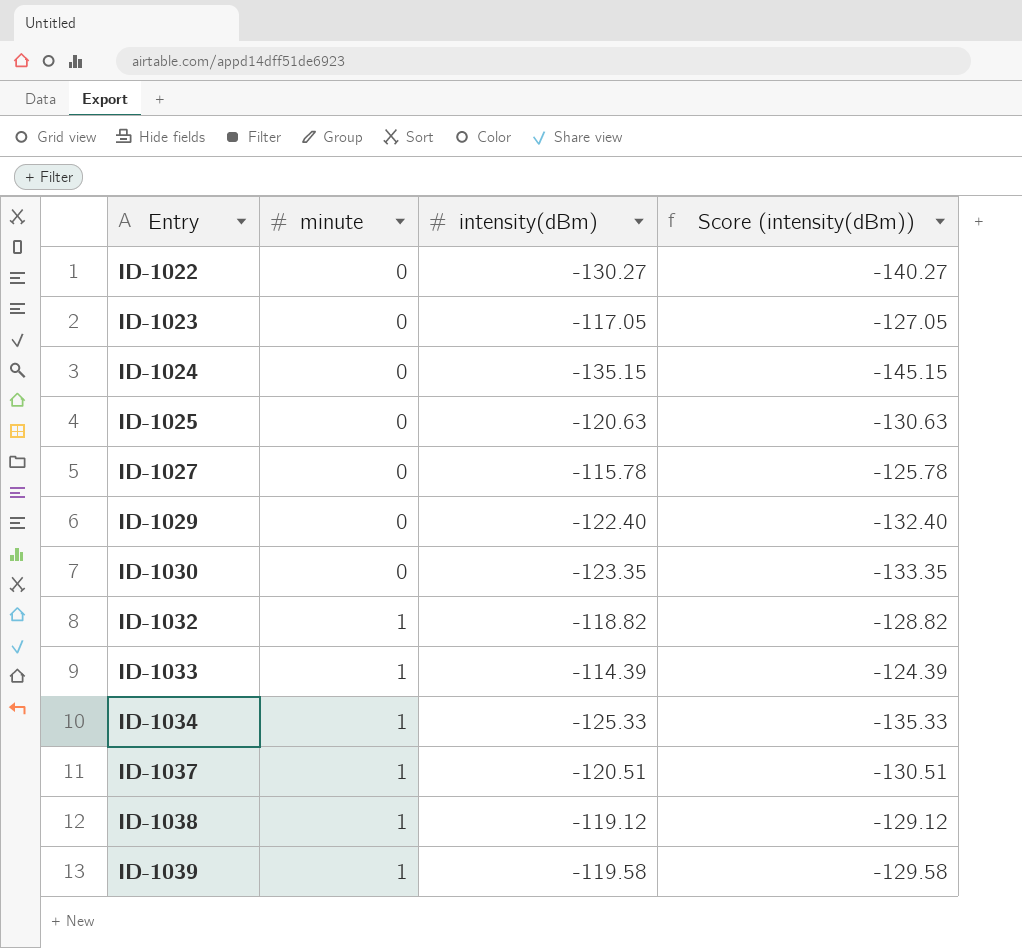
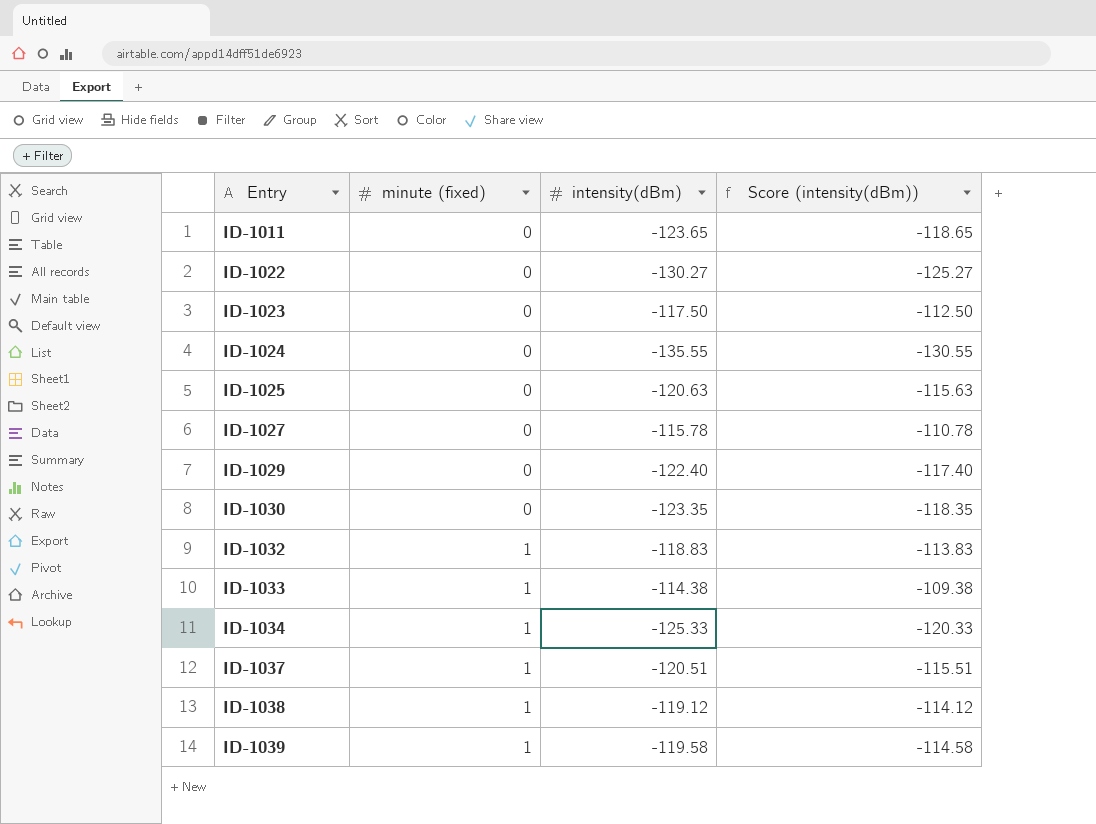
column name: minute -> minute (fixed)
column Score (intensity(dBm)) | formula: [intensity(dBm)] - 10 -> [intensity(dBm)] + 5
row ID-1011: none -> 0 | -123.65 | -118.65
ID-1023 | intensity(dBm): -117.05 -> -117.50
ID-1024 | intensity(dBm): -135.15 -> -135.55
ID-1032 | intensity(dBm): -118.82 -> -118.83
ID-1033 | intensity(dBm): -114.39 -> -114.38

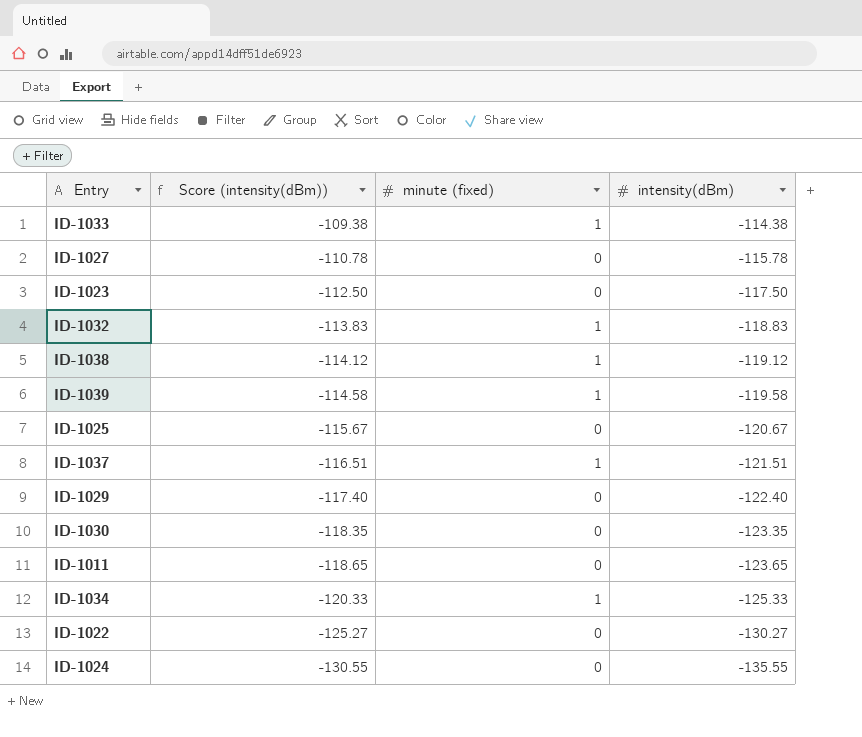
row order: Entry ascending -> Score (intensity(dBm)) descending
column Score (intensity(dBm)) | position: 4 -> 2
ID-1025 | Score (intensity(dBm)): -115.63 -> -115.67
ID-1025 | intensity(dBm): -120.63 -> -120.67
ID-1037 | Score (intensity(dBm)): -115.51 -> -116.51
ID-1037 | intensity(dBm): -120.51 -> -121.51

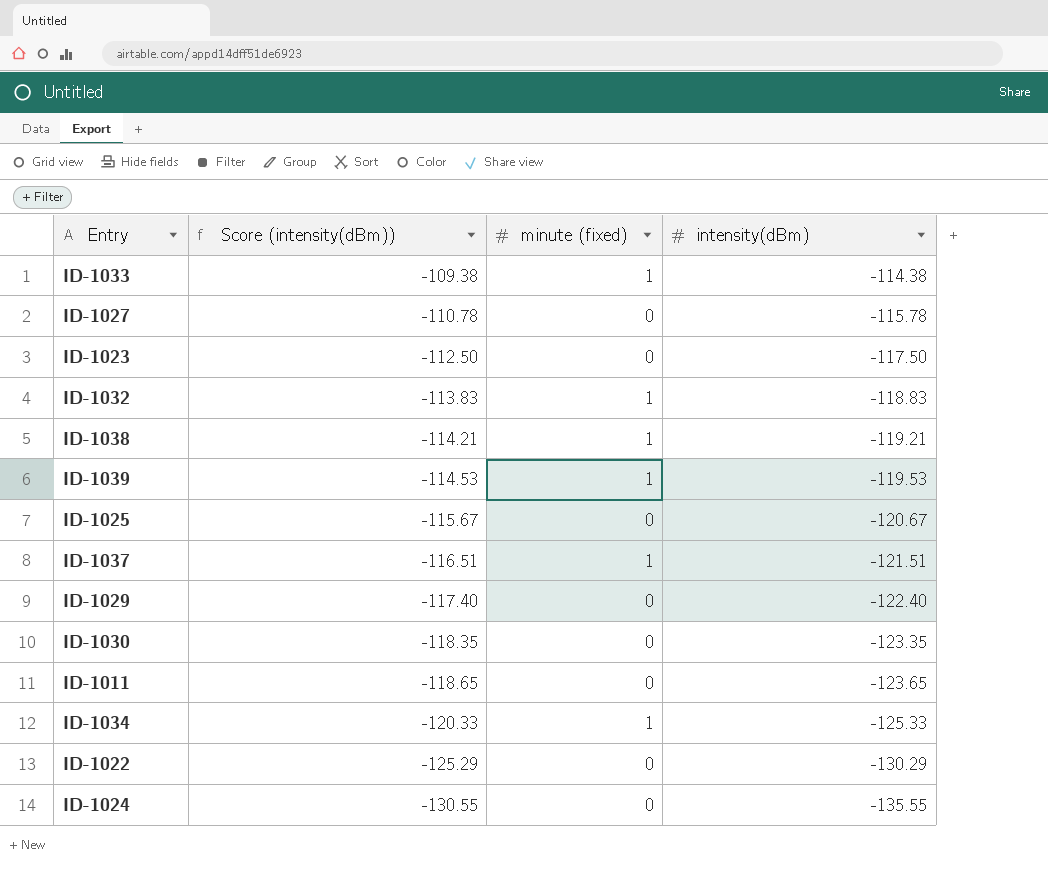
ID-1038 | Score (intensity(dBm)): -114.12 -> -114.21
ID-1038 | intensity(dBm): -119.12 -> -119.21
ID-1039 | Score (intensity(dBm)): -114.58 -> -114.53
ID-1039 | intensity(dBm): -119.58 -> -119.53
ID-1022 | Score (intensity(dBm)): -125.27 -> -125.29
ID-1022 | intensity(dBm): -130.27 -> -130.29

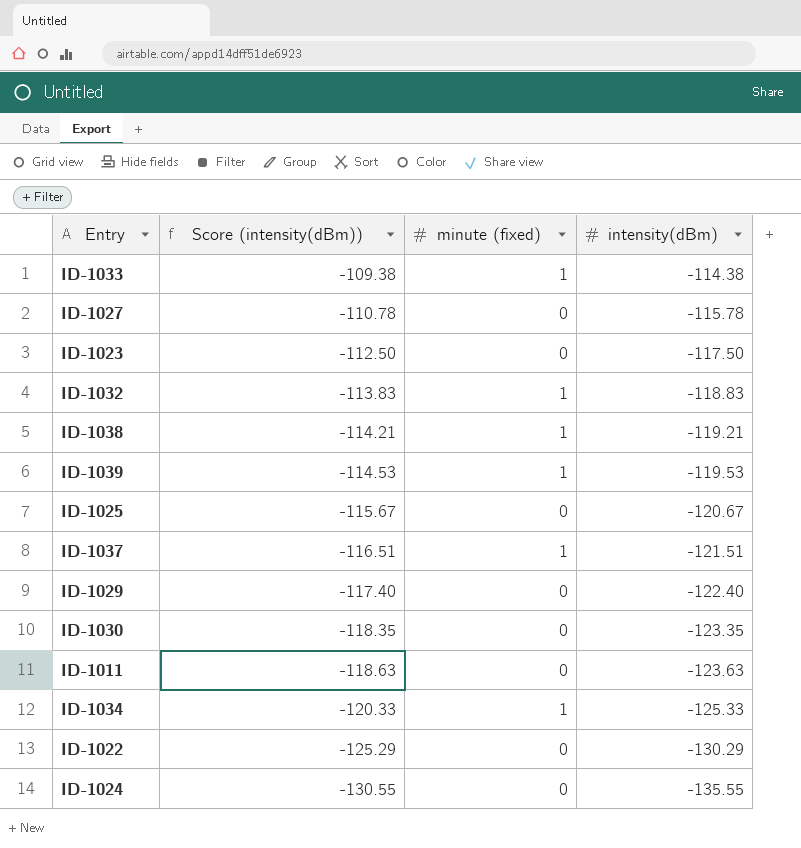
ID-1011 | Score (intensity(dBm)): -118.65 -> -118.63
ID-1011 | intensity(dBm): -123.65 -> -123.63

